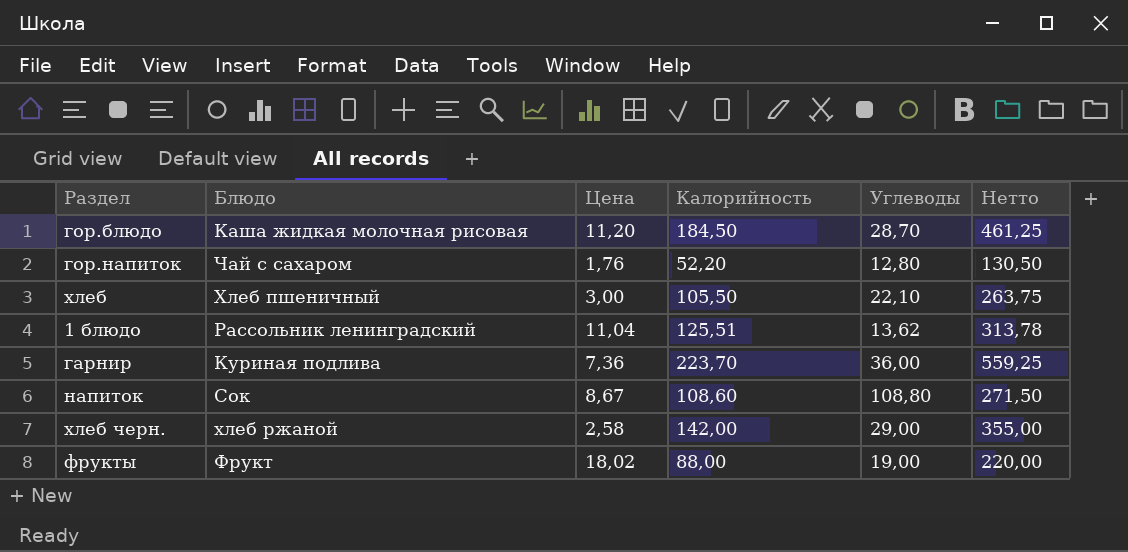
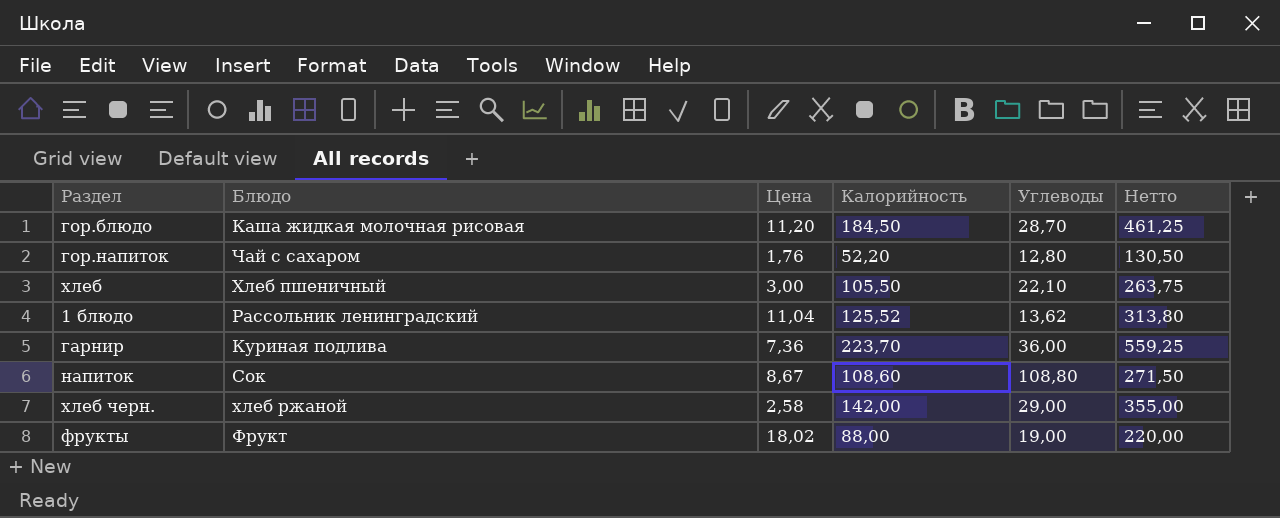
1 блюдо | Калорийность: 125,51 -> 125,52
1 блюдо | Нетто: 313,78 -> 313,80

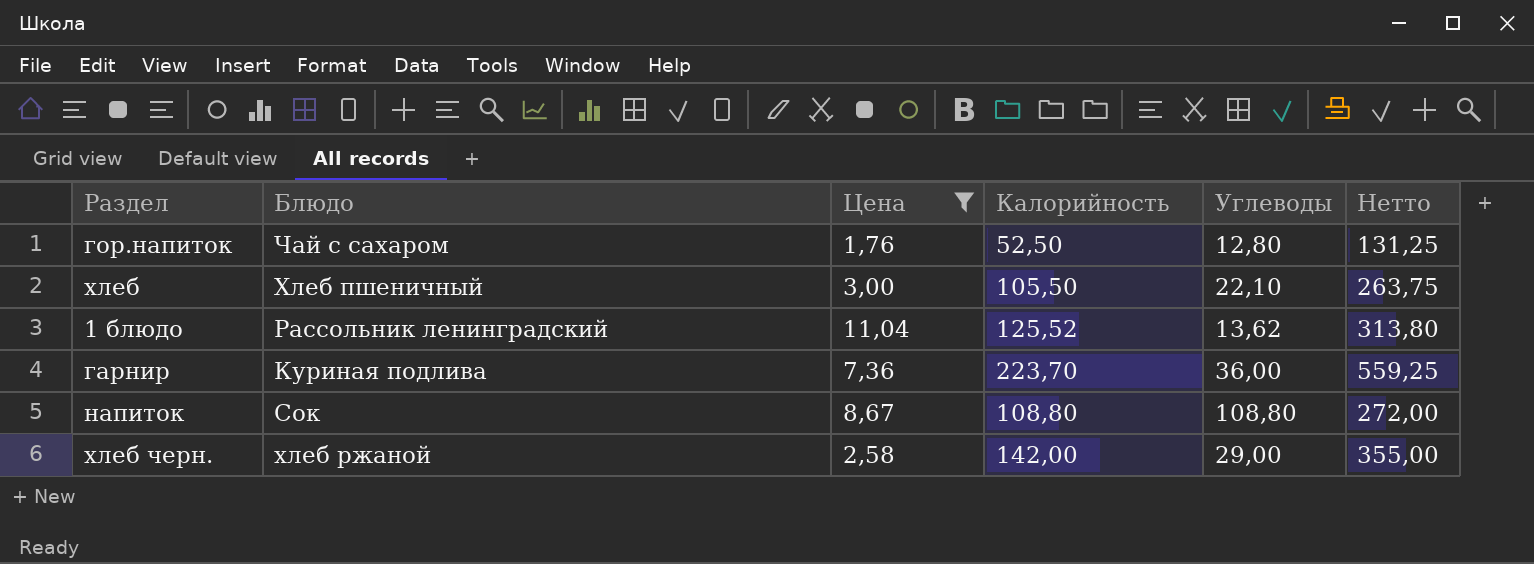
filter: none -> Цена <= 11,04
гор.напиток | Калорийность: 52,20 -> 52,50
гор.напиток | Нетто: 130,50 -> 131,25
напиток | Калорийность: 108,60 -> 108,80
напиток | Нетто: 271,50 -> 272,00

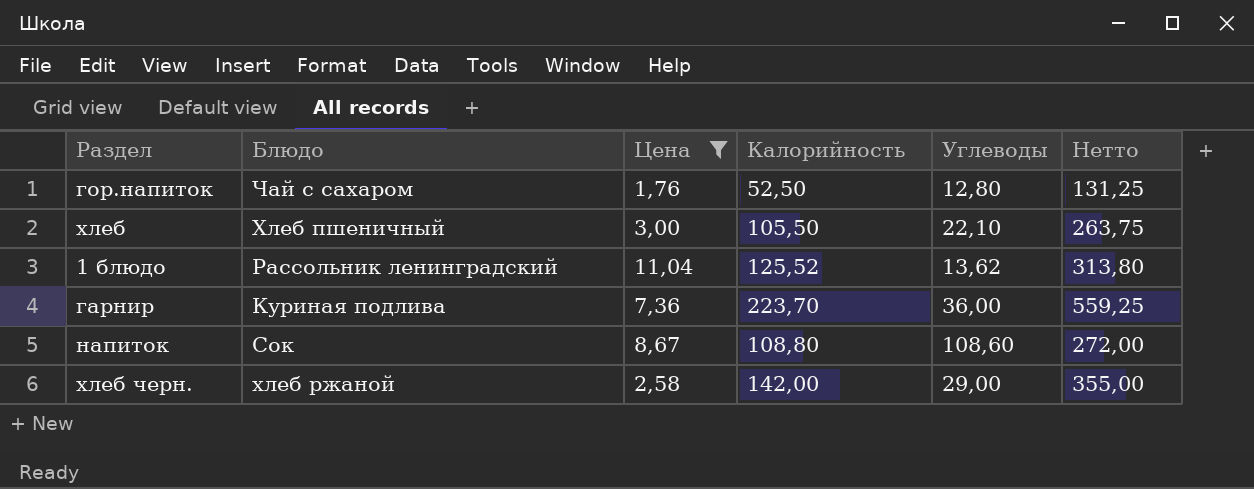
напиток | Углеводы: 108,80 -> 108,60

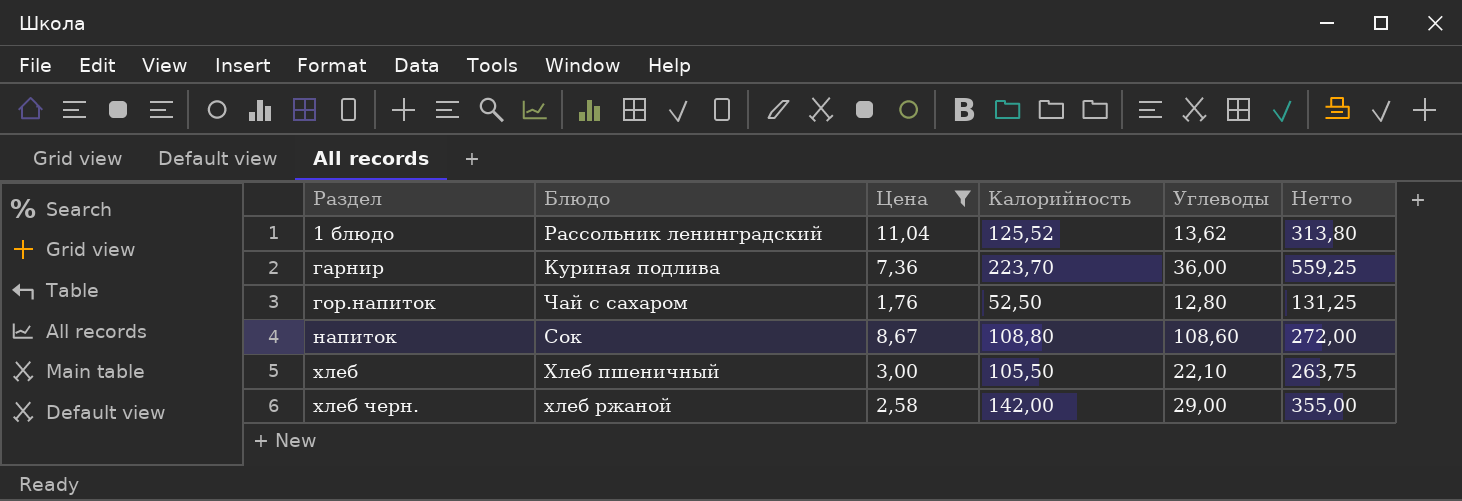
row order: none -> Раздел ascending

